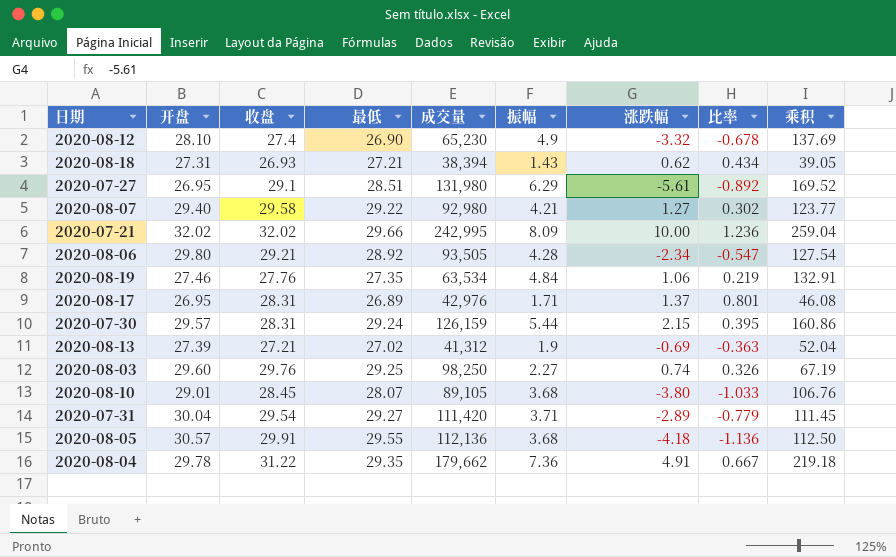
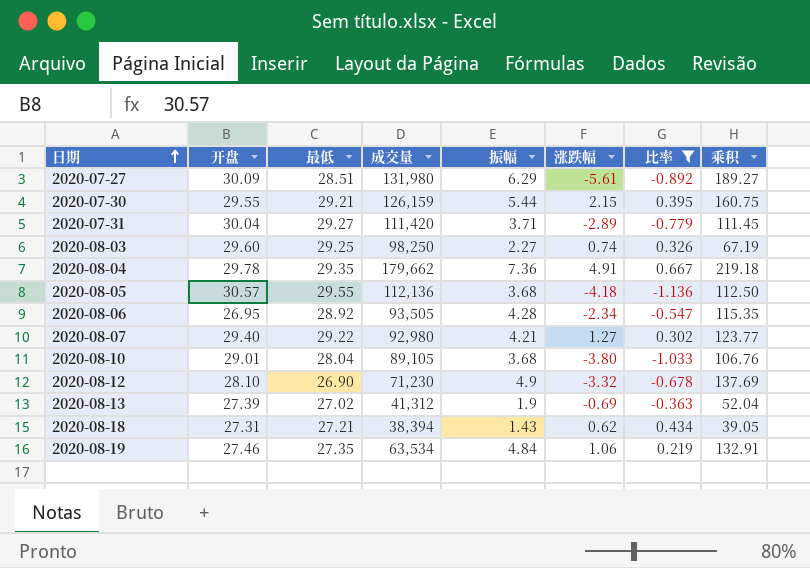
filter: none -> 比率 <= 0.667
row order: none -> 日期 ascending
column 收盘 | position: 3 -> none
2020-07-27 | 开盘: 26.95 -> 30.09
2020-07-27 | 乘积: 169.52 -> 189.27
2020-07-30 | 开盘: 29.57 -> 29.55
2020-07-30 | 最低: 29.24 -> 29.21
2020-07-30 | 乘积: 160.86 -> 160.75
2020-08-06 | 开盘: 29.80 -> 26.95
2020-08-06 | 乘积: 127.54 -> 115.35
2020-08-10 | 最低: 28.07 -> 28.04
2020-08-12 | 成交量: 65,230 -> 71,230

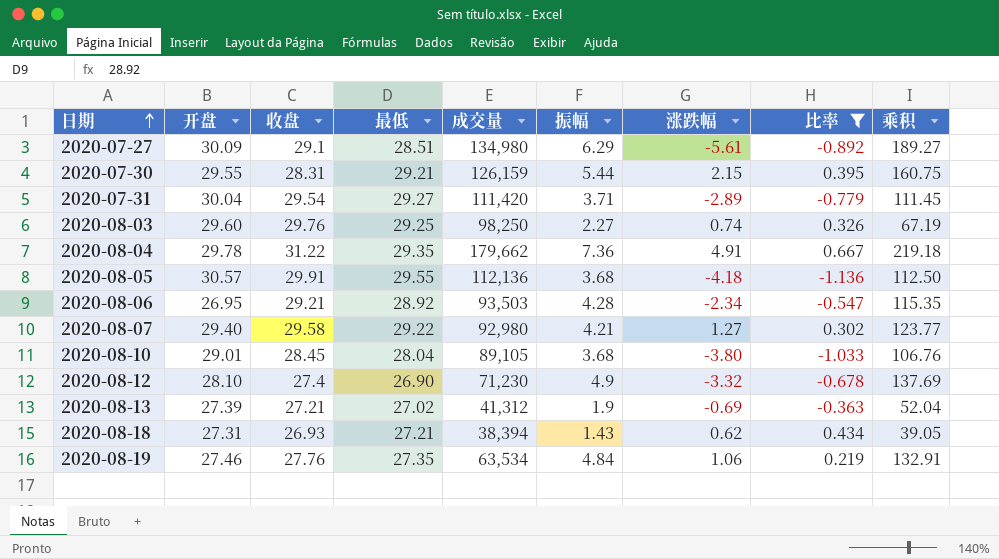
column 收盘 | position: none -> 3
2020-07-27 | 成交量: 131,980 -> 134,980
2020-08-06 | 成交量: 93,505 -> 93,503

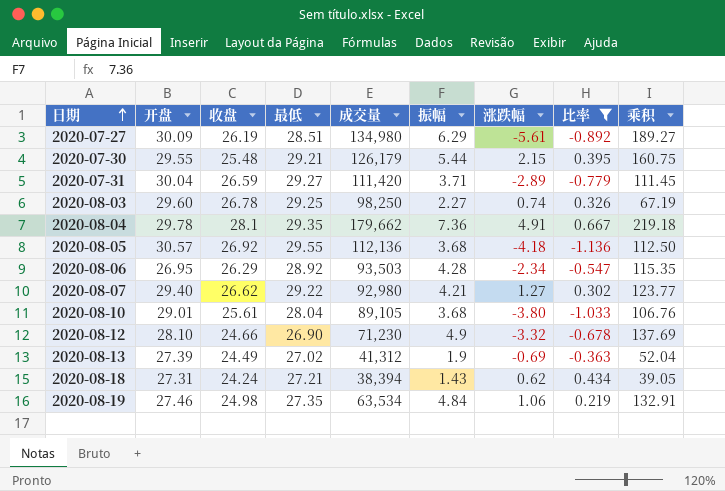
2020-07-27 | 收盘: 29.1 -> 26.19
2020-07-30 | 收盘: 28.31 -> 25.48
2020-07-30 | 成交量: 126,159 -> 126,179
2020-07-31 | 收盘: 29.54 -> 26.59
2020-08-03 | 收盘: 29.76 -> 26.78
2020-08-04 | 收盘: 31.22 -> 28.1
2020-08-05 | 收盘: 29.91 -> 26.92
2020-08-06 | 收盘: 29.21 -> 26.29
2020-08-07 | 收盘: 29.58 -> 26.62
2020-08-10 | 收盘: 28.45 -> 25.61
2020-08-12 | 收盘: 27.4 -> 24.66
2020-08-13 | 收盘: 27.21 -> 24.49
2020-08-18 | 收盘: 26.93 -> 24.24
2020-08-19 | 收盘: 27.76 -> 24.98

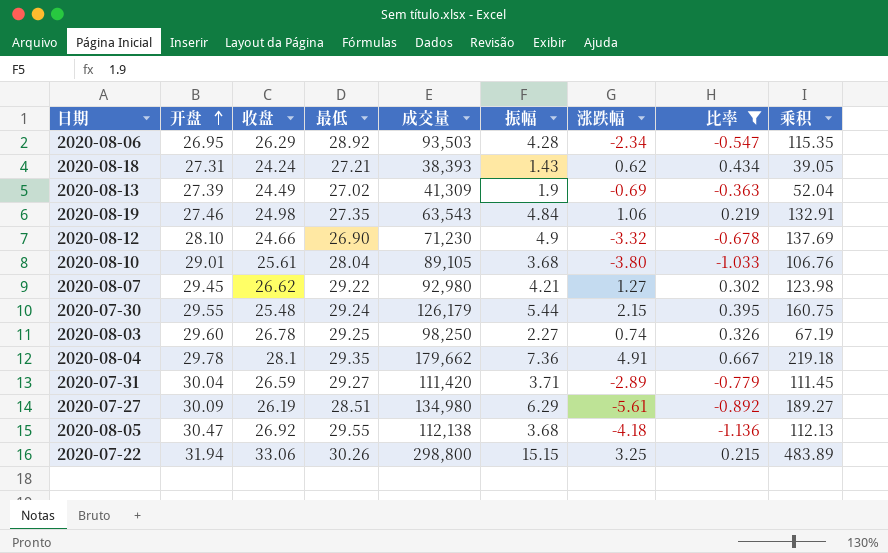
row order: 日期 ascending -> 开盘 ascending
2020-08-18 | 成交量: 38,394 -> 38,393
2020-08-13 | 成交量: 41,312 -> 41,309
2020-08-19 | 成交量: 63,534 -> 63,543
2020-08-07 | 开盘: 29.40 -> 29.45
2020-08-07 | 乘积: 123.77 -> 123.98
2020-07-30 | 最低: 29.21 -> 29.24
2020-08-05 | 开盘: 30.57 -> 30.47
2020-08-05 | 成交量: 112,136 -> 112,138
2020-08-05 | 乘积: 112.50 -> 112.13
row 2020-07-22: none -> 31.94 | 33.06 | 30.26 | 298,800 | 15.15 | 3.25 | 0.215 | 483.89

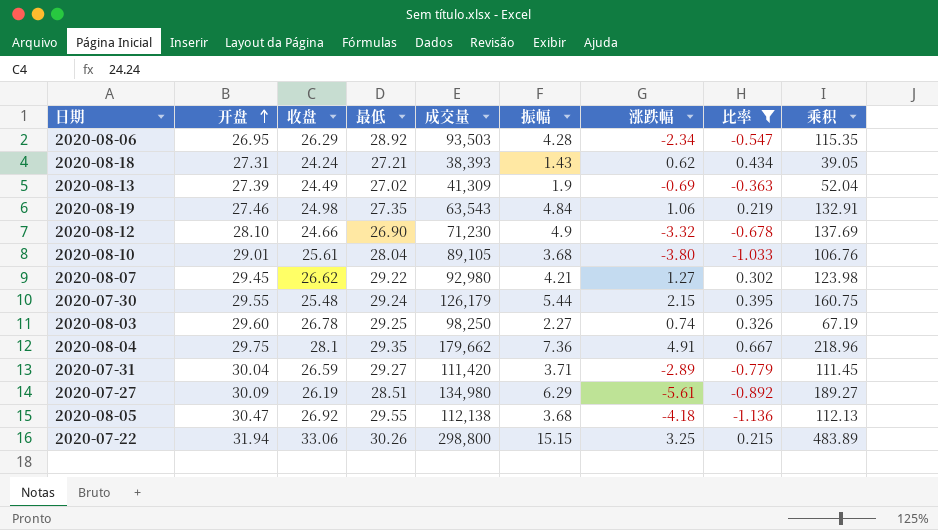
2020-08-04 | 开盘: 29.78 -> 29.75
2020-08-04 | 乘积: 219.18 -> 218.96

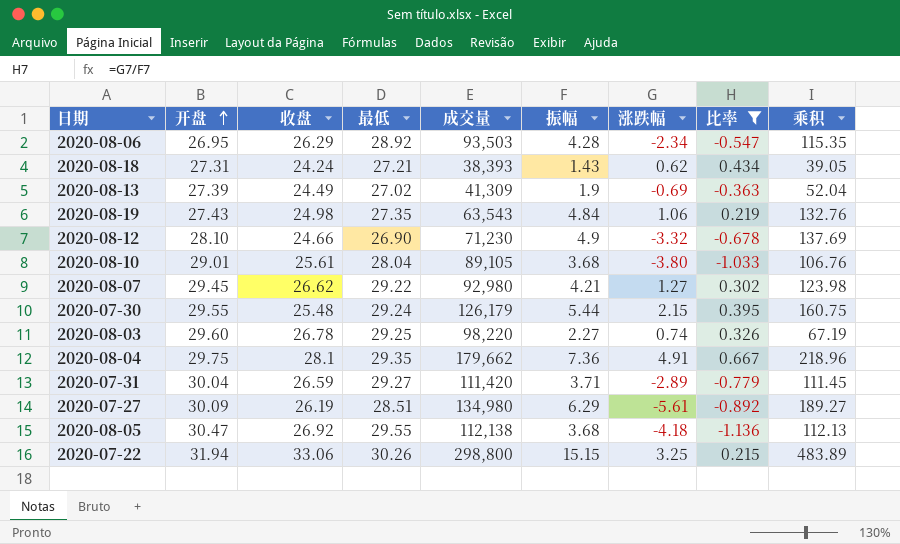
2020-08-19 | 开盘: 27.46 -> 27.43
2020-08-19 | 乘积: 132.91 -> 132.76
2020-08-03 | 成交量: 98,250 -> 98,220

